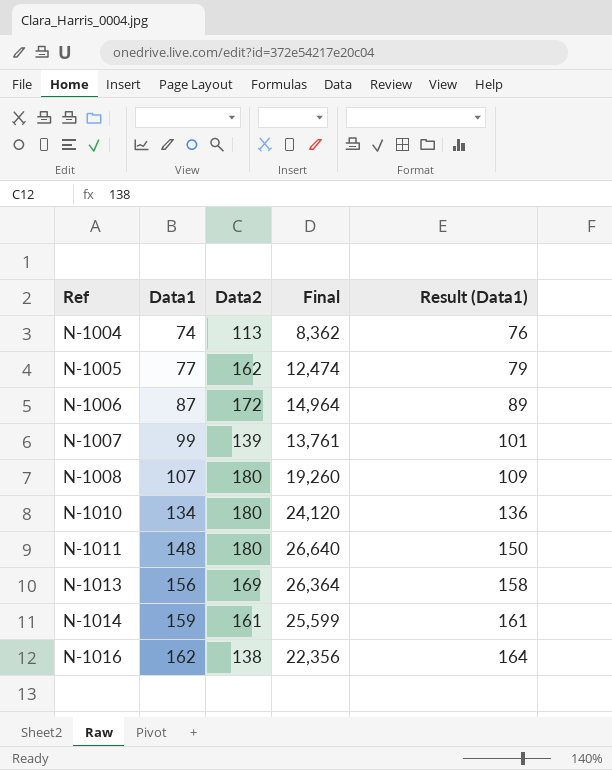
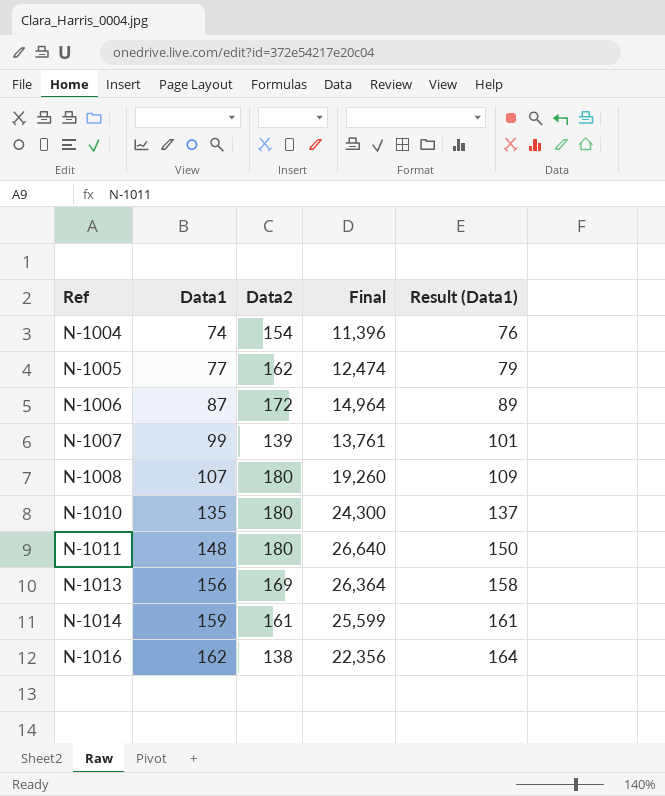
N-1004 | Data2: 113 -> 154
N-1004 | Final: 8,362 -> 11,396
N-1010 | Data1: 134 -> 135
N-1010 | Final: 24,120 -> 24,300
N-1010 | Result (Data1): 136 -> 137

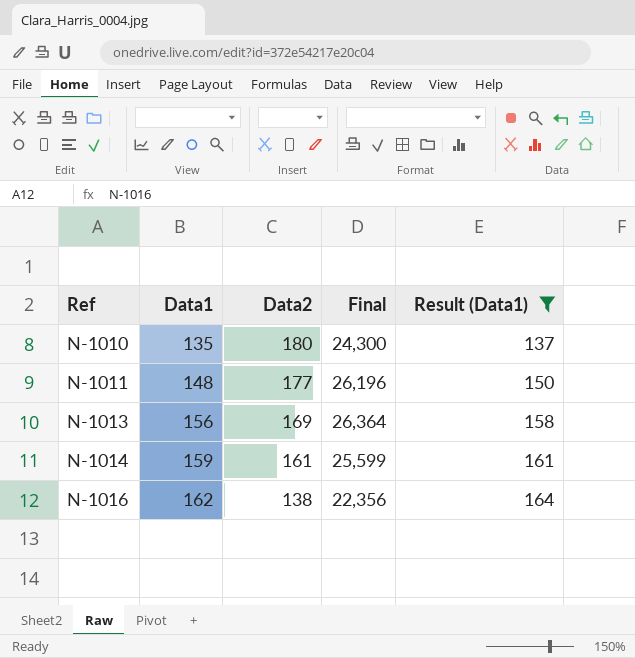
filter: none -> Result (Data1) >= 137
N-1011 | Data2: 180 -> 177
N-1011 | Final: 26,640 -> 26,196

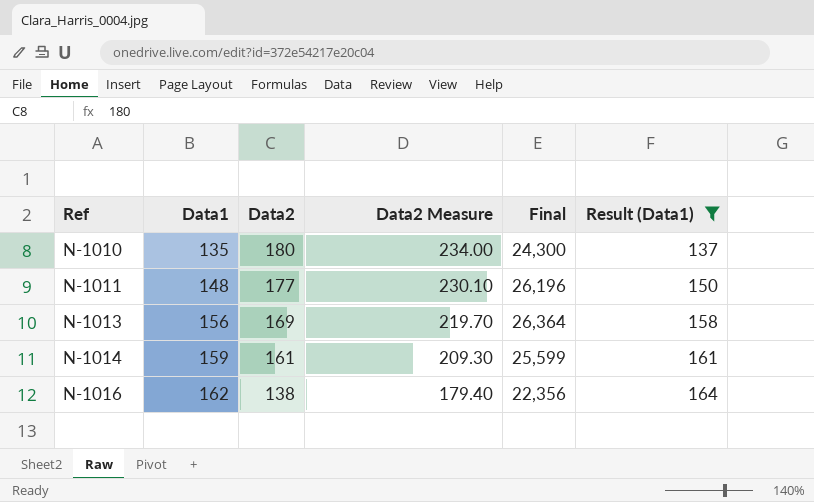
column Data2 Measure | formula: none -> [Data2] * 1.3

